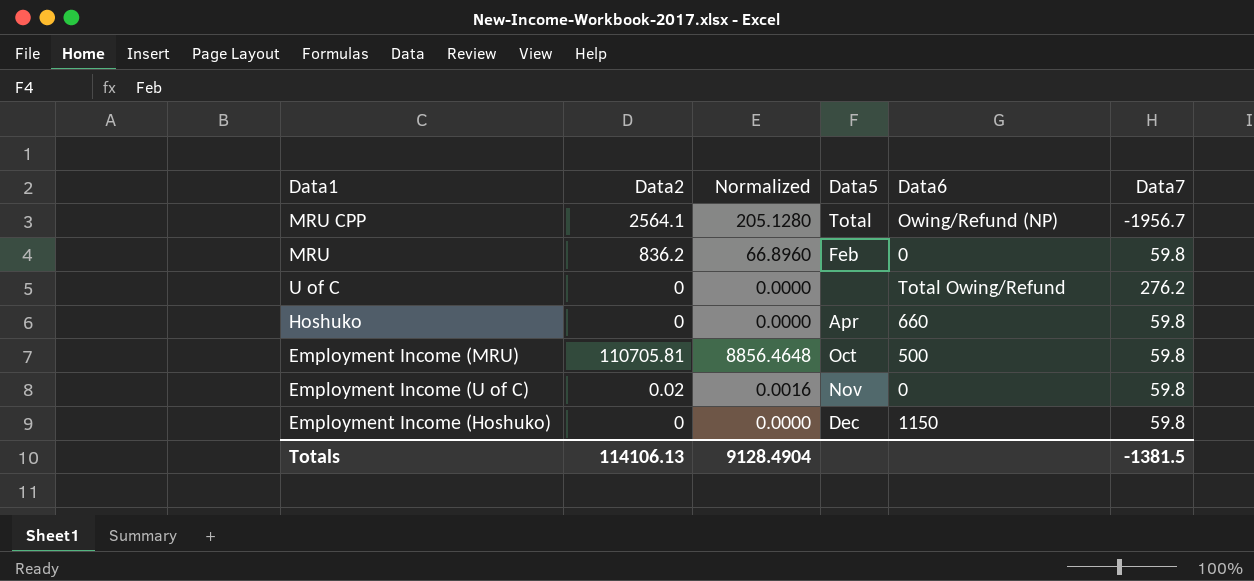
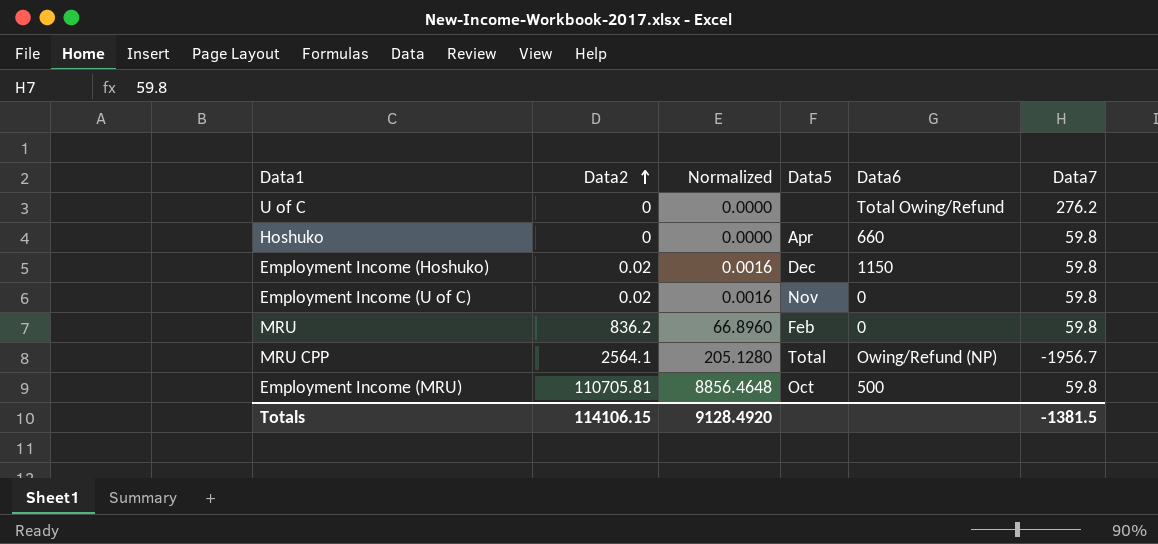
row order: none -> Data2 ascending
Employment Income (Hoshuko) | Data2: 0 -> 0.02
Employment Income (Hoshuko) | Normalized: 0.0000 -> 0.0016
Totals | Data2: 114106.13 -> 114106.15
Totals | Normalized: 9128.4904 -> 9128.4920

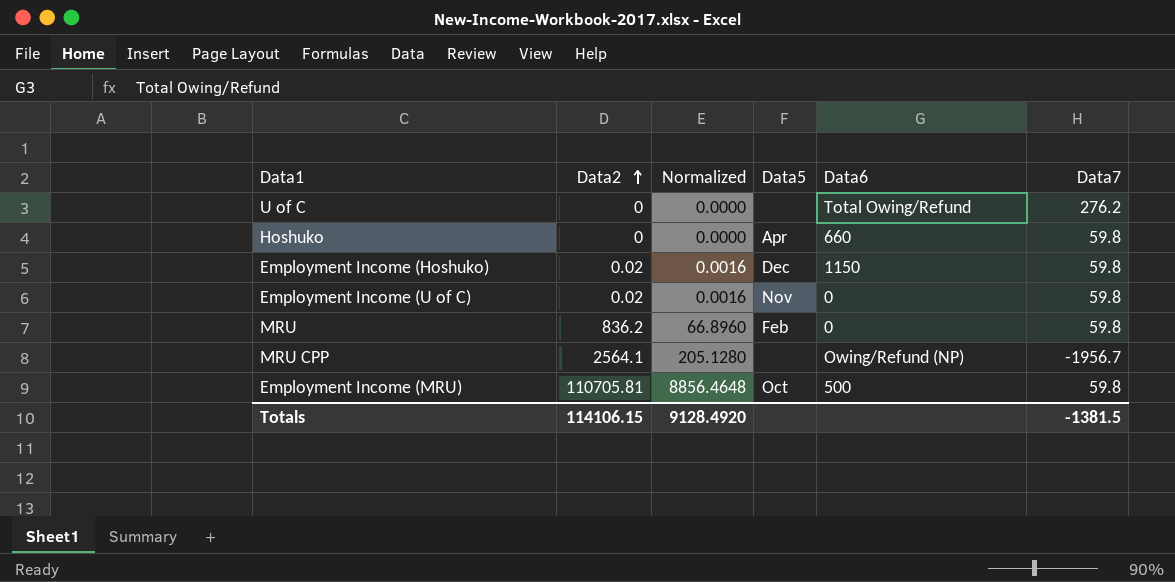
MRU CPP | Data5: Total -> none

